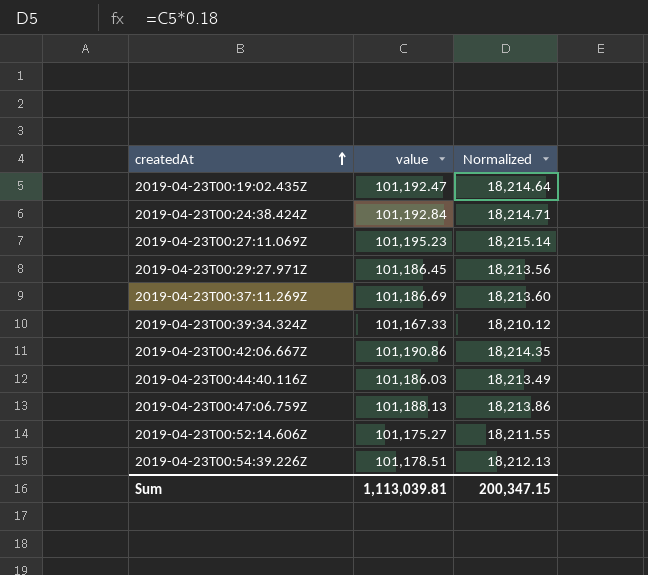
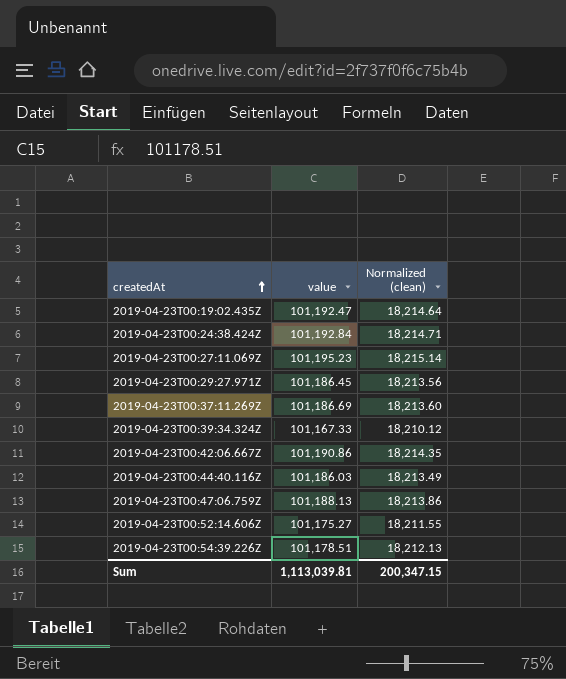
column name: Normalized -> Normalized (clean)

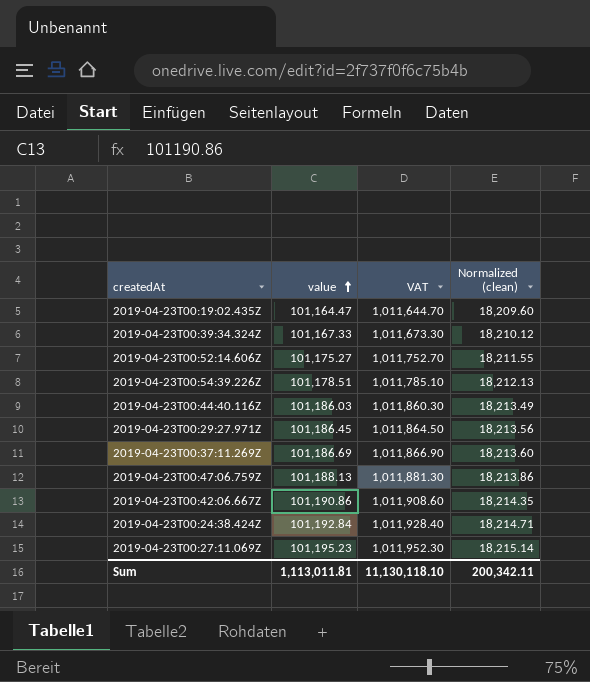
row order: createdAt ascending -> value ascending
column VAT | formula: none -> [value] * 10
2019-04-23T00:19:02.435Z | value: 101,192.47 -> 101,164.47
2019-04-23T00:19:02.435Z | Normalized (clean): 18,214.64 -> 18,209.60
Sum | value: 1,113,039.81 -> 1,113,011.81
Sum | Normalized (clean): 200,347.15 -> 200,342.11

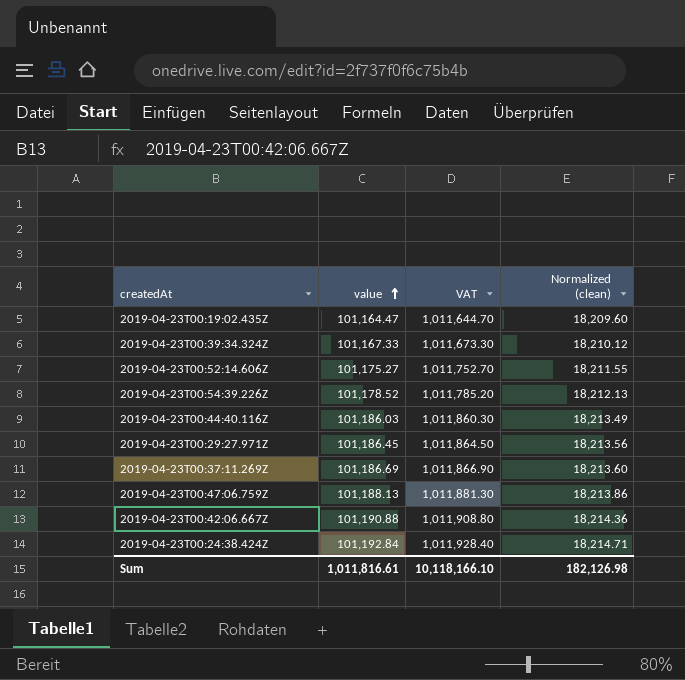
row 2019-04-23T00:27:11.069Z: 101,195.23 | 1,011,952.30 | 18,215.14 -> none
2019-04-23T00:54:39.226Z | value: 101,178.51 -> 101,178.52
2019-04-23T00:54:39.226Z | VAT: 1,011,785.10 -> 1,011,785.20
2019-04-23T00:42:06.667Z | value: 101,190.86 -> 101,190.88
2019-04-23T00:42:06.667Z | VAT: 1,011,908.60 -> 1,011,908.80
2019-04-23T00:42:06.667Z | Normalized (clean): 18,214.35 -> 18,214.36
Sum | value: 1,113,011.81 -> 1,011,816.61
Sum | VAT: 11,130,118.10 -> 10,118,166.10
Sum | Normalized (clean): 200,342.11 -> 182,126.98

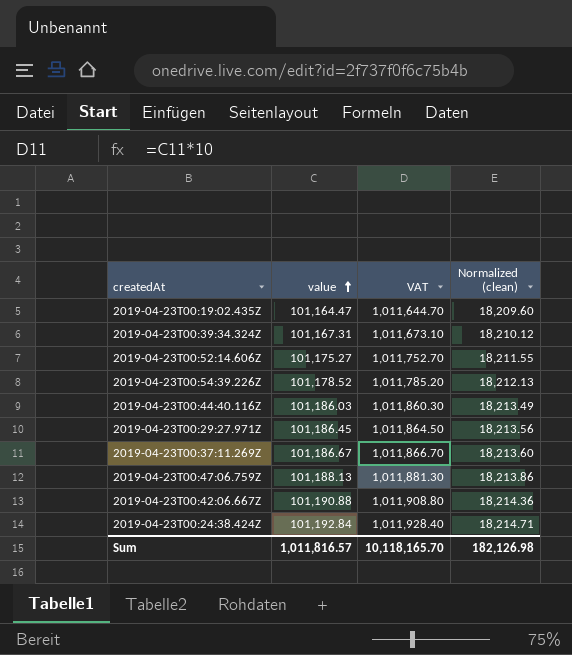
2019-04-23T00:39:34.324Z | value: 101,167.33 -> 101,167.31
2019-04-23T00:39:34.324Z | VAT: 1,011,673.30 -> 1,011,673.10
2019-04-23T00:37:11.269Z | value: 101,186.69 -> 101,186.67
2019-04-23T00:37:11.269Z | VAT: 1,011,866.90 -> 1,011,866.70
Sum | value: 1,011,816.61 -> 1,011,816.57
Sum | VAT: 10,118,166.10 -> 10,118,165.70

